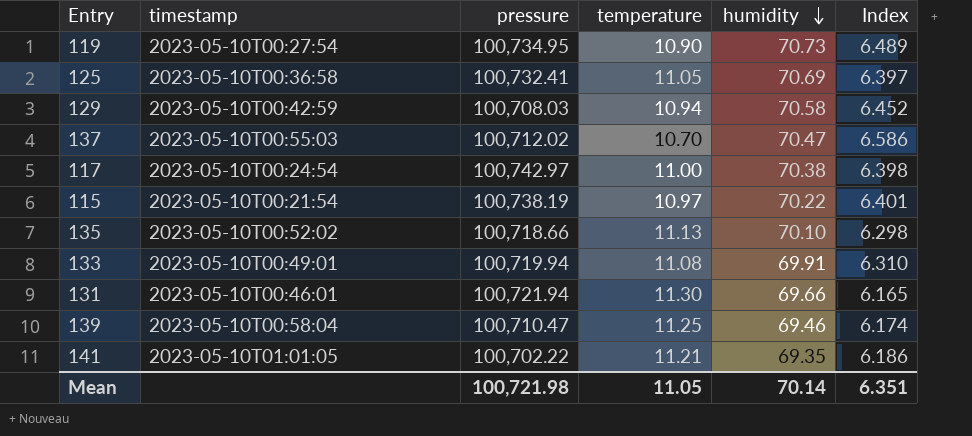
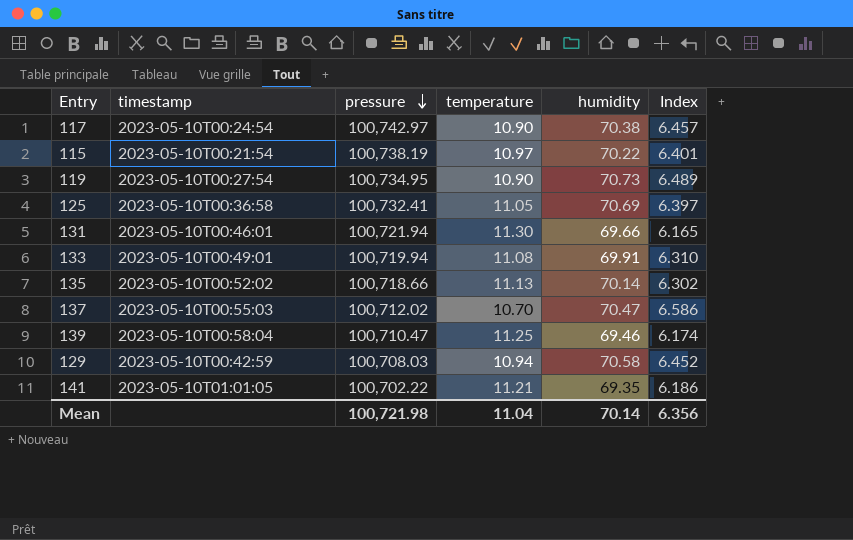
row order: humidity descending -> pressure descending
117 | temperature: 11.00 -> 10.90
117 | Index: 6.398 -> 6.457
135 | humidity: 70.10 -> 70.14
135 | Index: 6.298 -> 6.302
Mean | temperature: 11.05 -> 11.04
Mean | Index: 6.351 -> 6.356

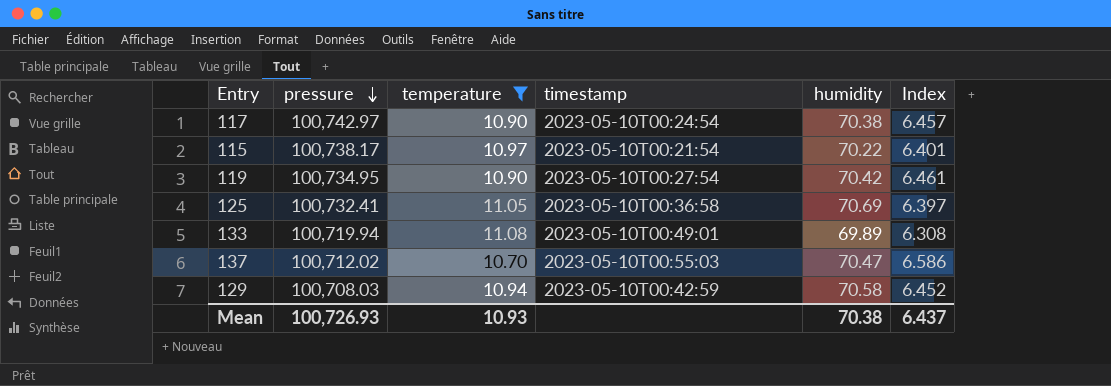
filter: none -> temperature <= 11.08
column timestamp | position: 2 -> 4
115 | pressure: 100,738.19 -> 100,738.17
119 | humidity: 70.73 -> 70.42
119 | Index: 6.489 -> 6.461
133 | humidity: 69.91 -> 69.89
133 | Index: 6.310 -> 6.308
Mean | pressure: 100,721.98 -> 100,726.93
Mean | temperature: 11.04 -> 10.93
Mean | humidity: 70.14 -> 70.38
Mean | Index: 6.356 -> 6.437

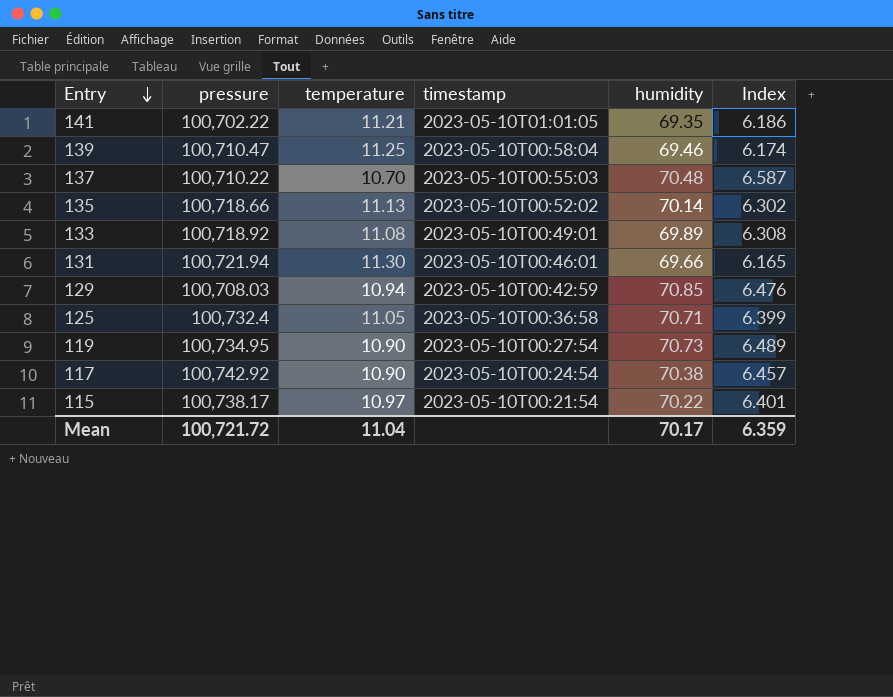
filter: temperature <= 11.08 -> none
row order: pressure descending -> Entry descending
137 | pressure: 100,712.02 -> 100,710.22
137 | humidity: 70.47 -> 70.48
137 | Index: 6.586 -> 6.587
133 | pressure: 100,719.94 -> 100,718.92
129 | humidity: 70.58 -> 70.85
129 | Index: 6.452 -> 6.476
125 | pressure: 100,732.41 -> 100,732.4
125 | humidity: 70.69 -> 70.71
125 | Index: 6.397 -> 6.399
119 | humidity: 70.42 -> 70.73
119 | Index: 6.461 -> 6.489
117 | pressure: 100,742.97 -> 100,742.92
Mean | pressure: 100,726.93 -> 100,721.72
Mean | temperature: 10.93 -> 11.04
Mean | humidity: 70.38 -> 70.17
Mean | Index: 6.437 -> 6.359

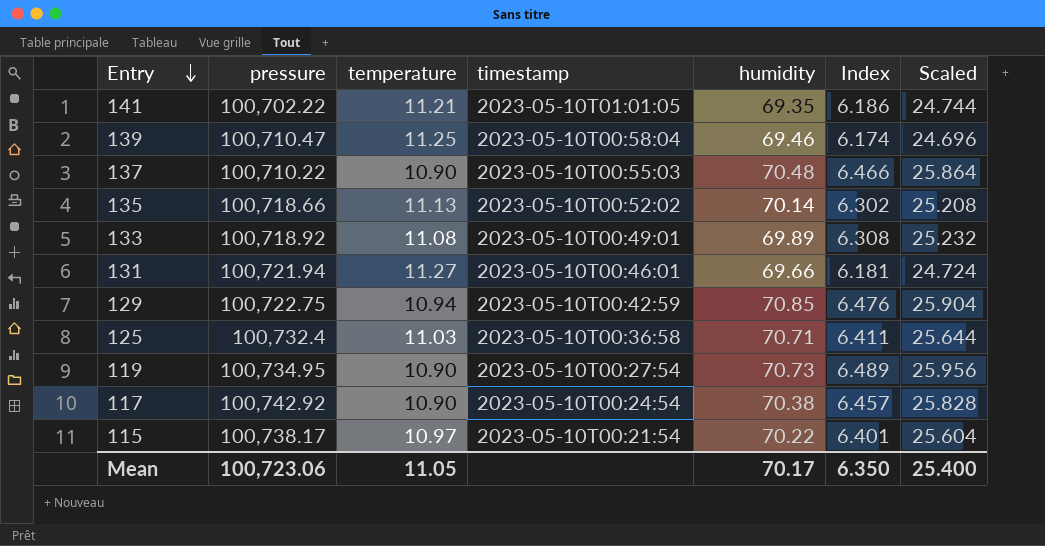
column Scaled | formula: none -> [Index] * 4
137 | temperature: 10.70 -> 10.90
137 | Index: 6.587 -> 6.466
131 | temperature: 11.30 -> 11.27
131 | Index: 6.165 -> 6.181
129 | pressure: 100,708.03 -> 100,722.75
125 | temperature: 11.05 -> 11.03
125 | Index: 6.399 -> 6.411
Mean | pressure: 100,721.72 -> 100,723.06
Mean | temperature: 11.04 -> 11.05
Mean | Index: 6.359 -> 6.350

